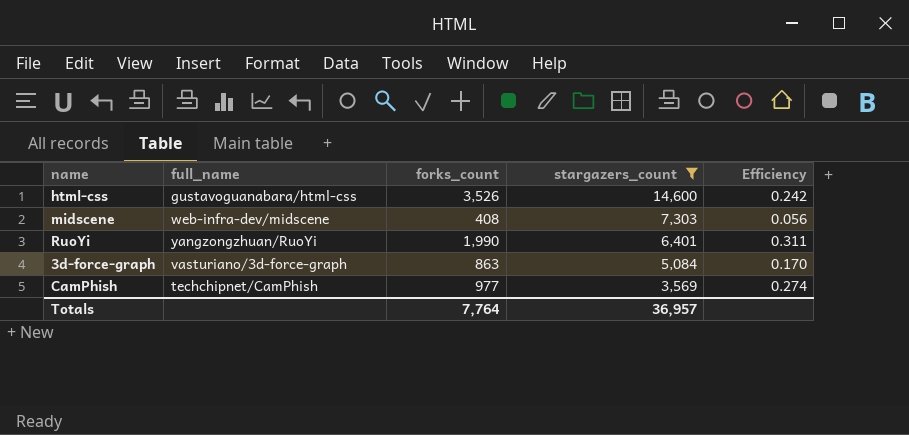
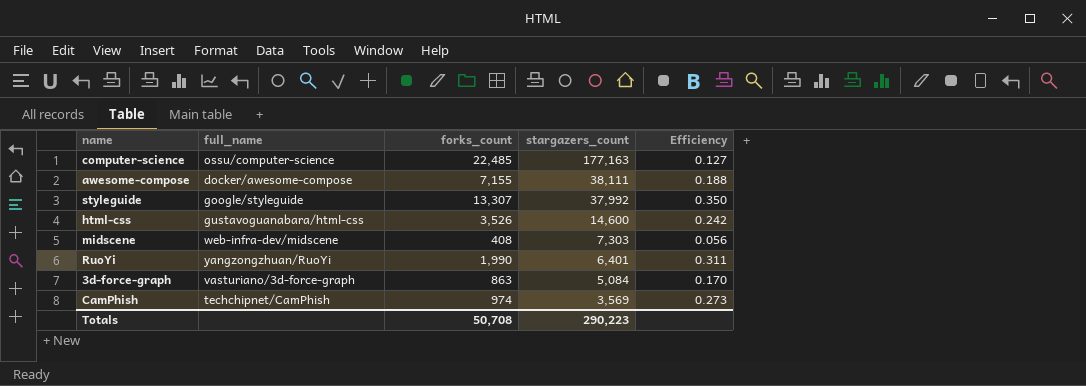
filter: stargazers_count <= 14,600 -> none
CamPhish | forks_count: 977 -> 974
CamPhish | Efficiency: 0.274 -> 0.273
Totals | forks_count: 7,764 -> 50,708
Totals | stargazers_count: 36,957 -> 290,223

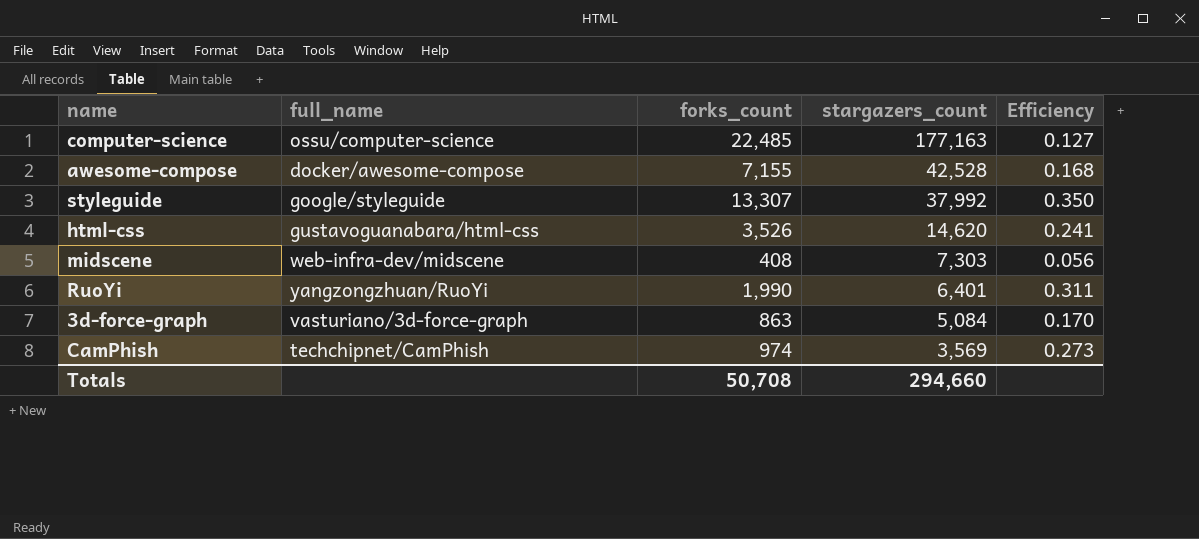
awesome-compose | stargazers_count: 38,111 -> 42,528
awesome-compose | Efficiency: 0.188 -> 0.168
html-css | stargazers_count: 14,600 -> 14,620
html-css | Efficiency: 0.242 -> 0.241
Totals | stargazers_count: 290,223 -> 294,660

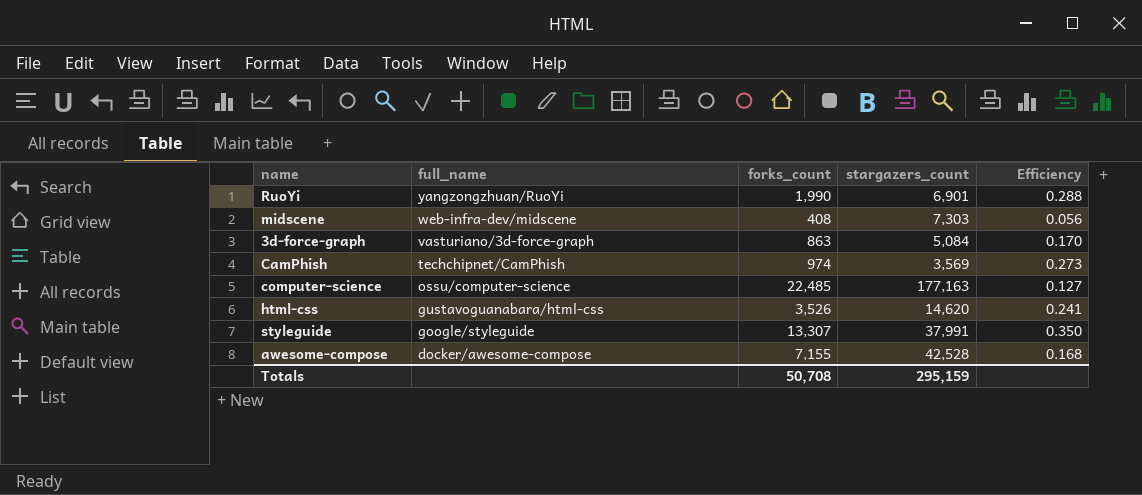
row order: stargazers_count descending -> full_name descending
RuoYi | stargazers_count: 6,401 -> 6,901
RuoYi | Efficiency: 0.311 -> 0.288
styleguide | stargazers_count: 37,992 -> 37,991
Totals | stargazers_count: 294,660 -> 295,159

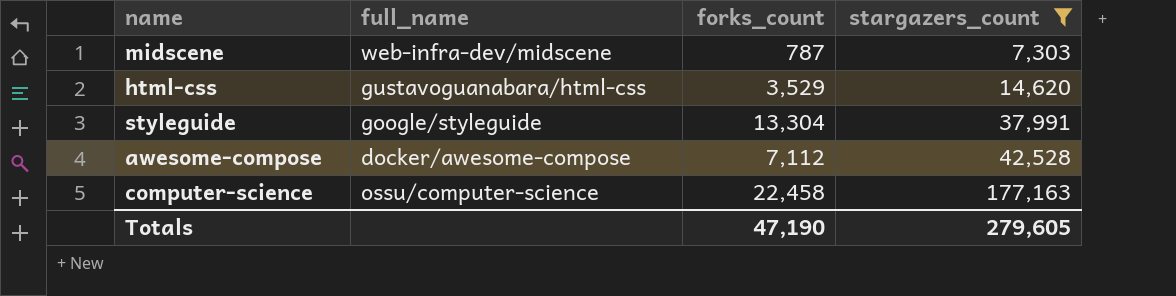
filter: none -> stargazers_count >= 7,303
row order: full_name descending -> stargazers_count ascending
column Efficiency | formula: [forks_count] / [stargazers_count] -> none
midscene | forks_count: 408 -> 787
html-css | forks_count: 3,526 -> 3,529
styleguide | forks_count: 13,307 -> 13,304
awesome-compose | forks_count: 7,155 -> 7,112
computer-science | forks_count: 22,485 -> 22,458
Totals | forks_count: 50,708 -> 47,190
Totals | stargazers_count: 295,159 -> 279,605

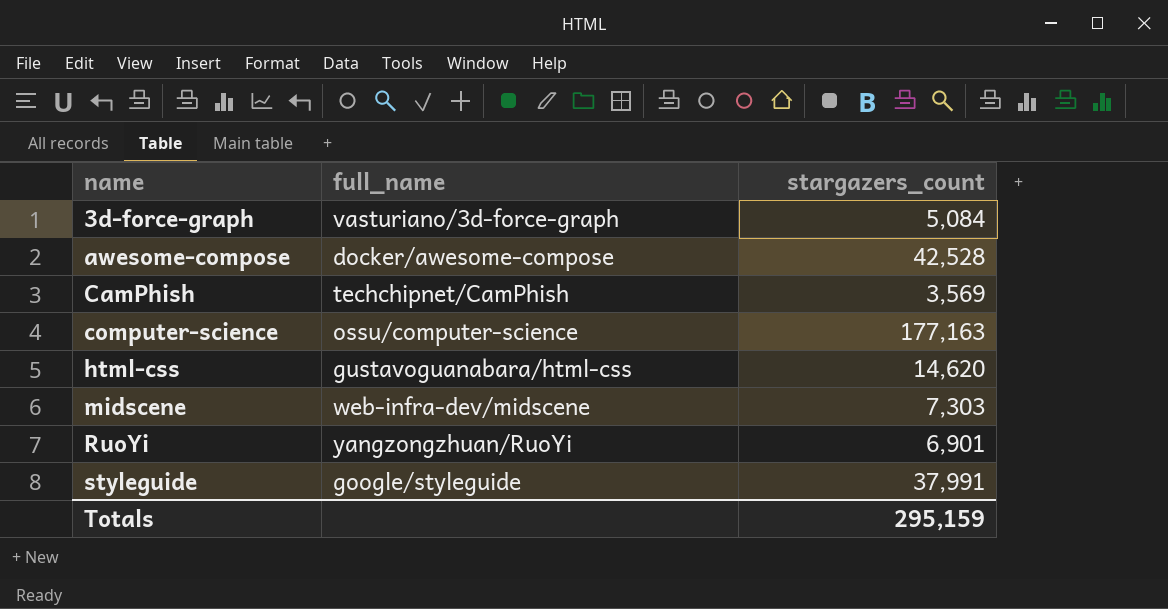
filter: stargazers_count >= 7,303 -> none
row order: stargazers_count ascending -> name ascending
column forks_count | position: 3 -> none
Totals | stargazers_count: 279,605 -> 295,159

